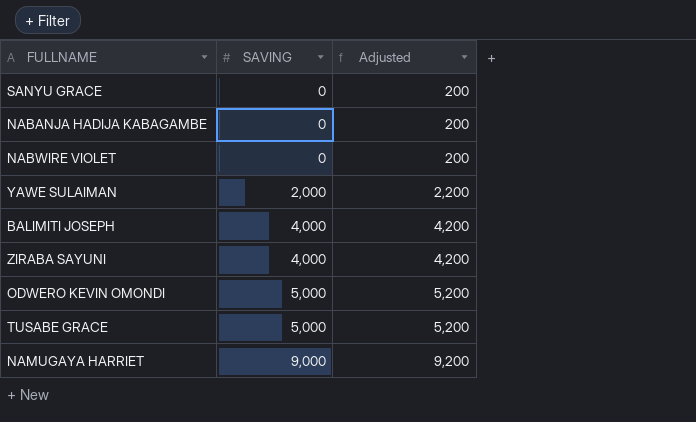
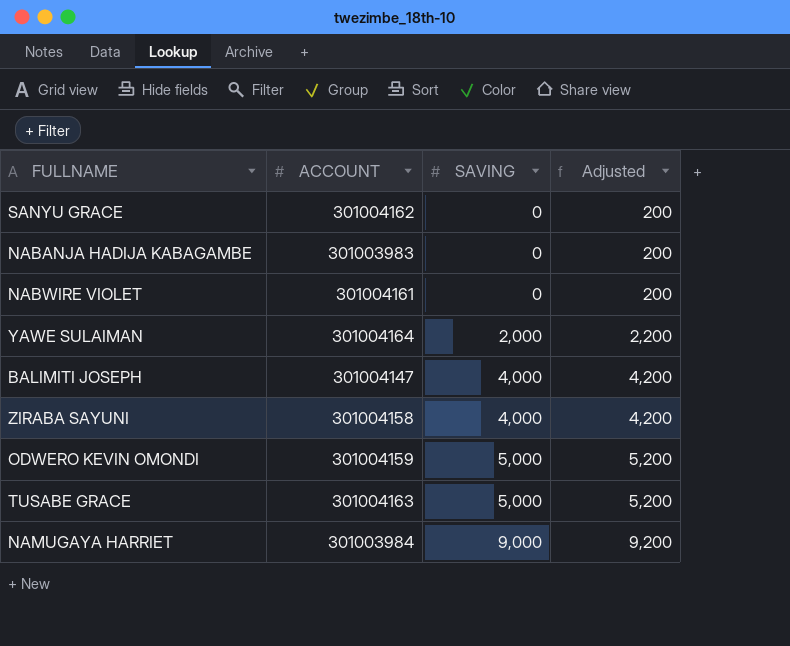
column ACCOUNT | position: none -> 2

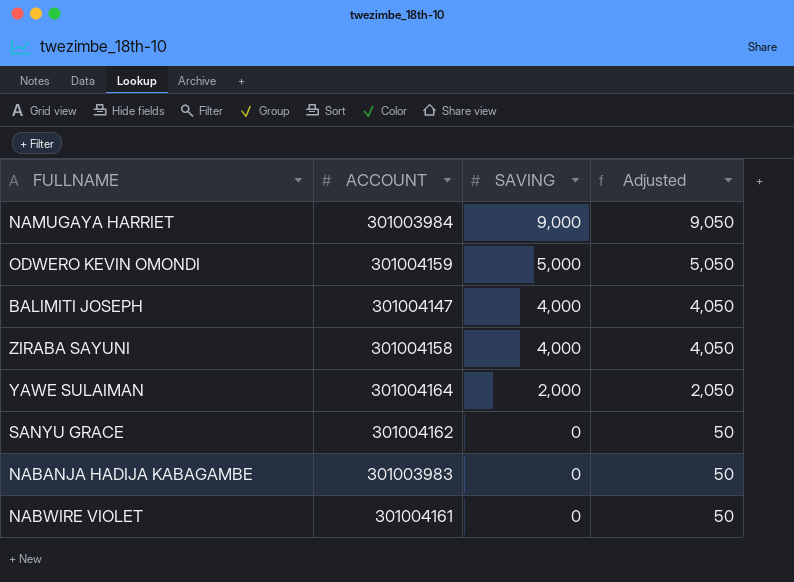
row order: SAVING ascending -> SAVING descending
column Adjusted | formula: [SAVING] + 200 -> [SAVING] + 50
row TUSABE GRACE: 301004163 | 5,000 | 5,200 -> none

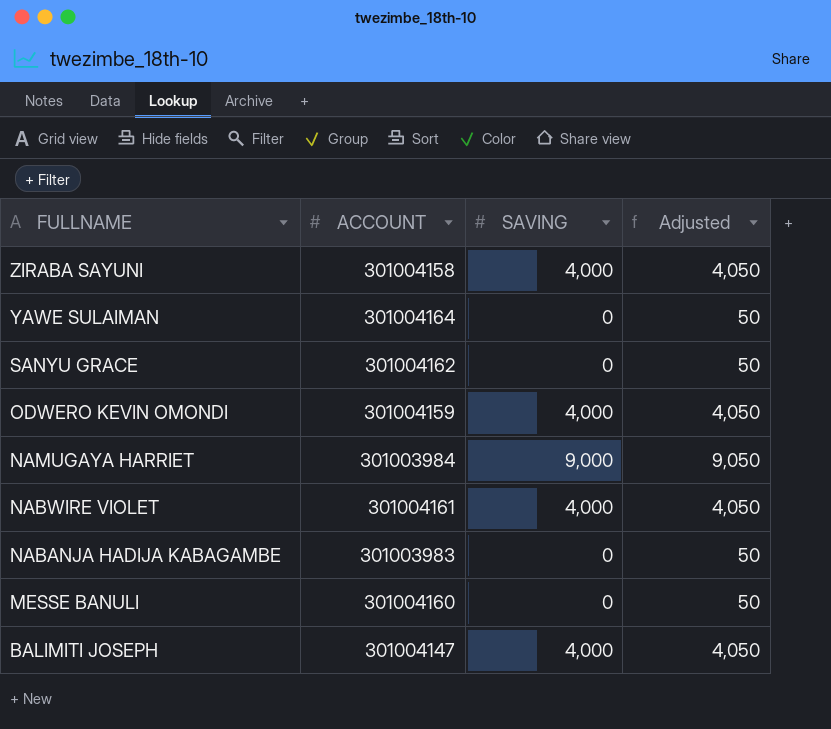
row order: SAVING descending -> FULLNAME descending
YAWE SULAIMAN | SAVING: 2,000 -> 0
YAWE SULAIMAN | Adjusted: 2,050 -> 50
ODWERO KEVIN OMONDI | SAVING: 5,000 -> 4,000
ODWERO KEVIN OMONDI | Adjusted: 5,050 -> 4,050
NABWIRE VIOLET | SAVING: 0 -> 4,000
NABWIRE VIOLET | Adjusted: 50 -> 4,050
row MESSE BANULI: none -> 301004160 | 0 | 50

